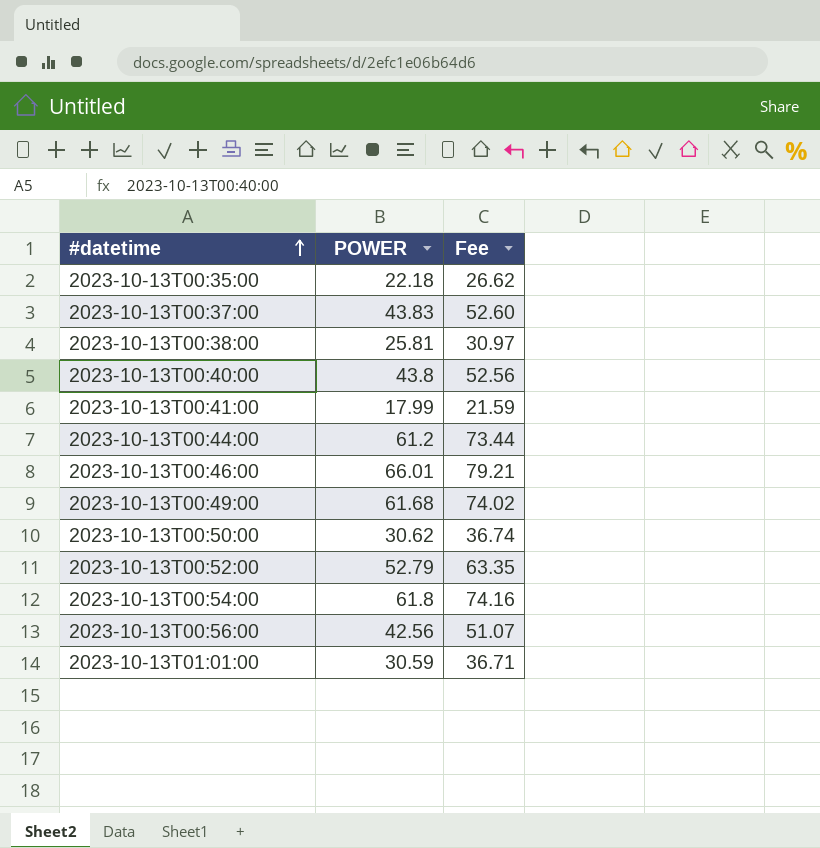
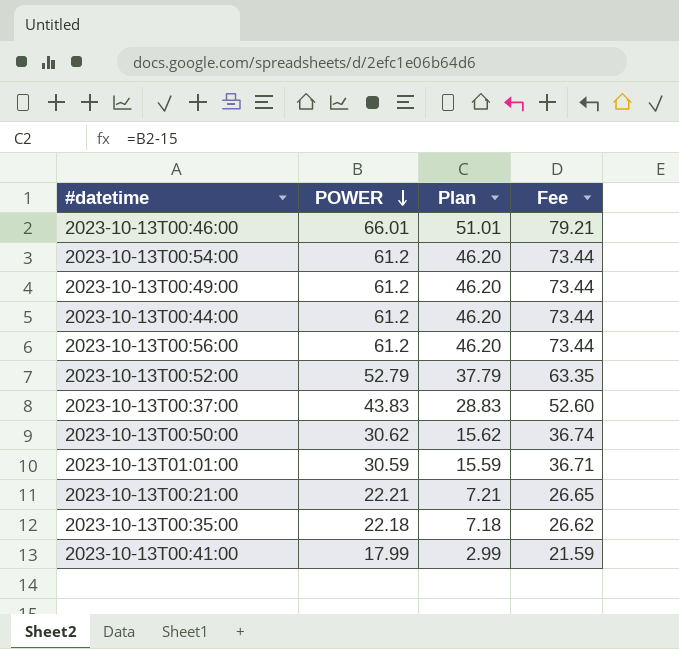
row order: #datetime ascending -> POWER descending
column Plan | formula: none -> [POWER] - 15
row 2023-10-13T00:38:00: 25.81 | 30.97 -> none
row 2023-10-13T00:40:00: 43.8 | 52.56 -> none
2023-10-13T00:54:00 | POWER: 61.8 -> 61.2
2023-10-13T00:54:00 | Fee: 74.16 -> 73.44
2023-10-13T00:49:00 | POWER: 61.68 -> 61.2
2023-10-13T00:49:00 | Fee: 74.02 -> 73.44
2023-10-13T00:56:00 | POWER: 42.56 -> 61.2
2023-10-13T00:56:00 | Fee: 51.07 -> 73.44
row 2023-10-13T00:21:00: none -> 22.21 | 7.21 | 26.65

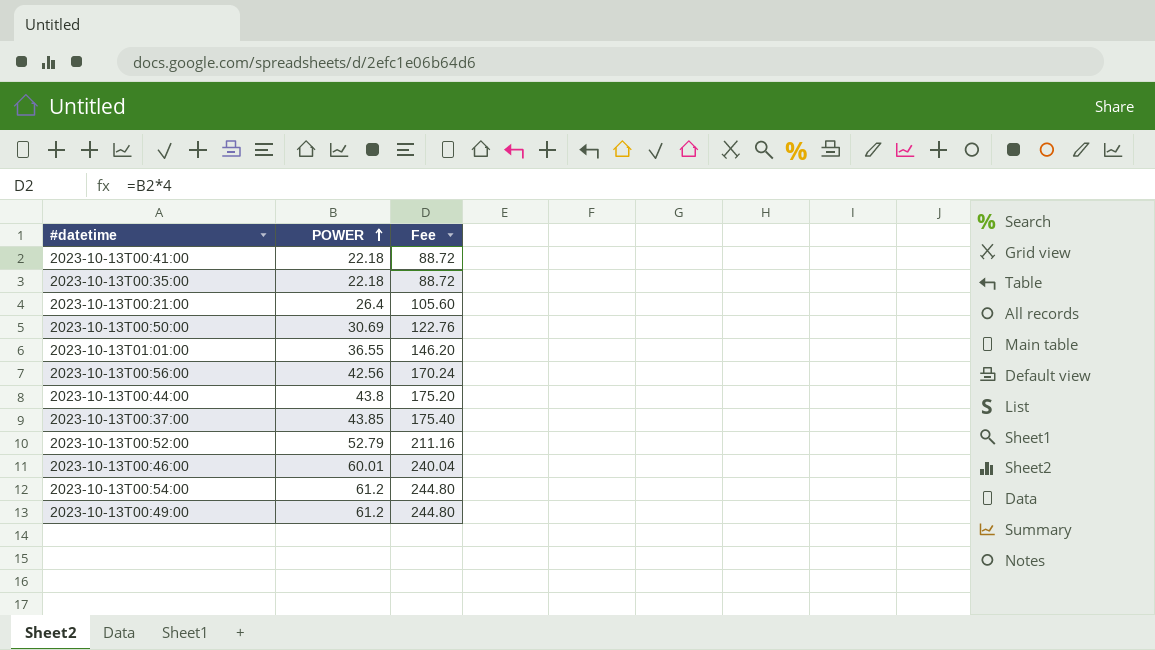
row order: POWER descending -> POWER ascending
column Plan | formula: [POWER] - 15 -> none
column Fee | formula: [POWER] * 1.2 -> [POWER] * 4
2023-10-13T00:41:00 | POWER: 17.99 -> 22.18
2023-10-13T00:21:00 | POWER: 22.21 -> 26.4
2023-10-13T00:50:00 | POWER: 30.62 -> 30.69
2023-10-13T01:01:00 | POWER: 30.59 -> 36.55
2023-10-13T00:56:00 | POWER: 61.2 -> 42.56
2023-10-13T00:44:00 | POWER: 61.2 -> 43.8
2023-10-13T00:37:00 | POWER: 43.83 -> 43.85
2023-10-13T00:46:00 | POWER: 66.01 -> 60.01

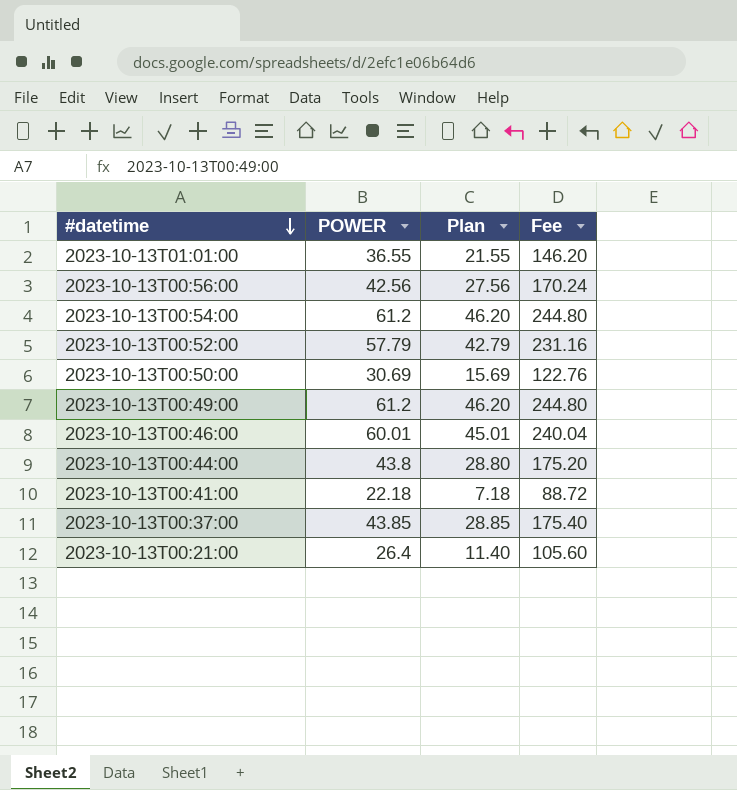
row order: POWER ascending -> #datetime descending
column Plan | formula: none -> [POWER] - 15
row 2023-10-13T00:35:00: 22.18 | 88.72 -> none
2023-10-13T00:52:00 | POWER: 52.79 -> 57.79
2023-10-13T00:52:00 | Fee: 211.16 -> 231.16

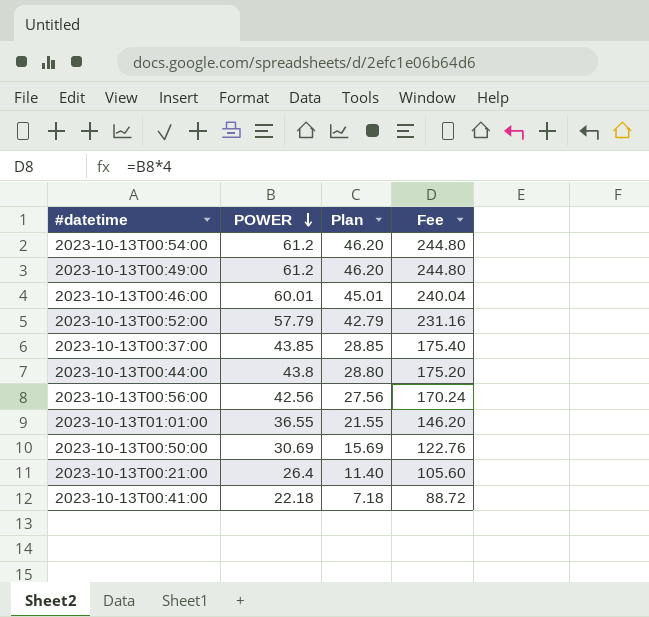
row order: #datetime descending -> POWER descending

